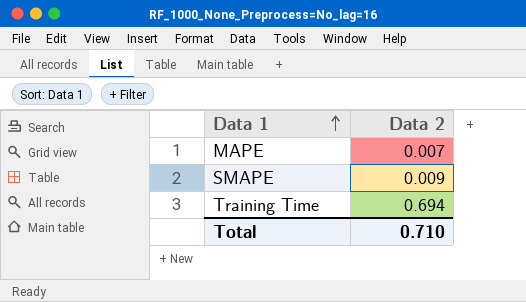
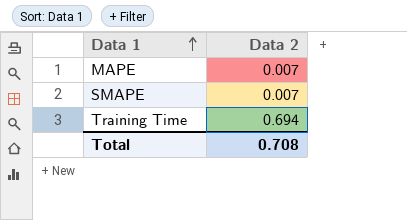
SMAPE | Data 2: 0.009 -> 0.007
Total | Data 2: 0.710 -> 0.708

